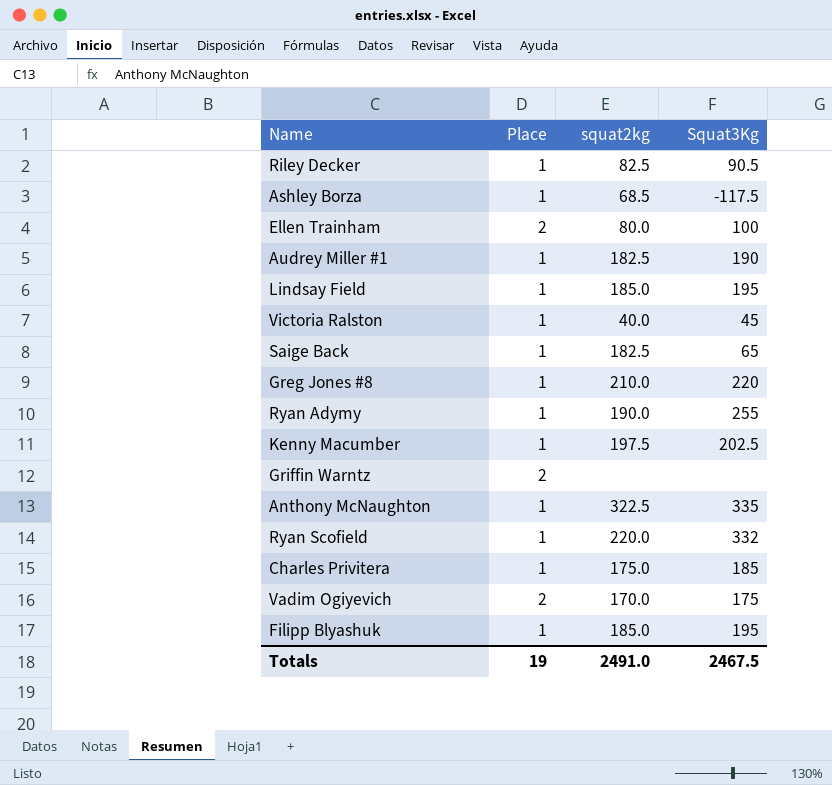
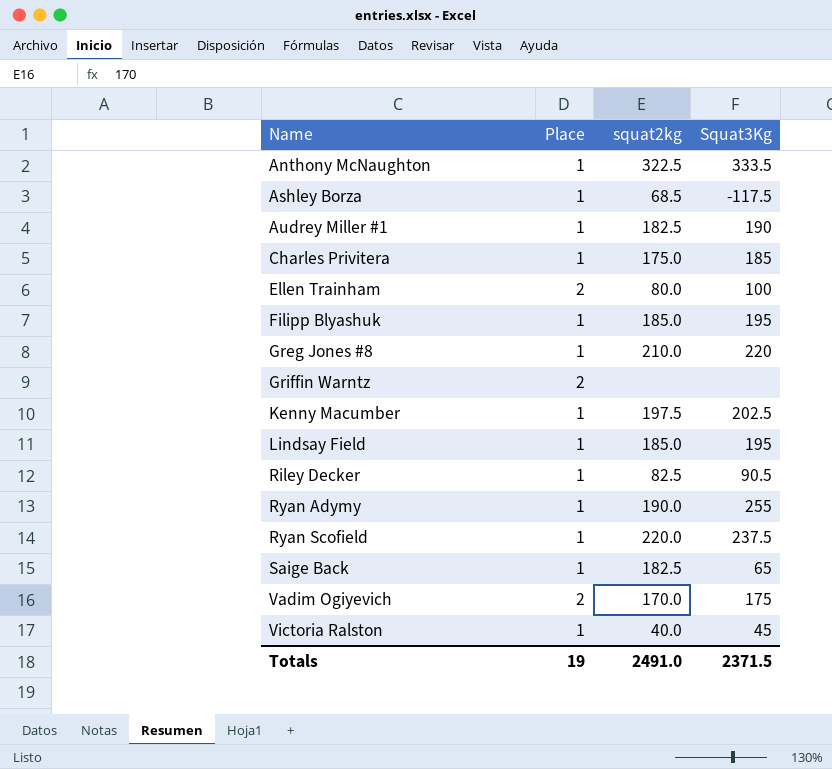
row order: none -> Name ascending
Anthony McNaughton | Squat3Kg: 335 -> 333.5
Ryan Scofield | Squat3Kg: 332 -> 237.5
Totals | Squat3Kg: 2467.5 -> 2371.5

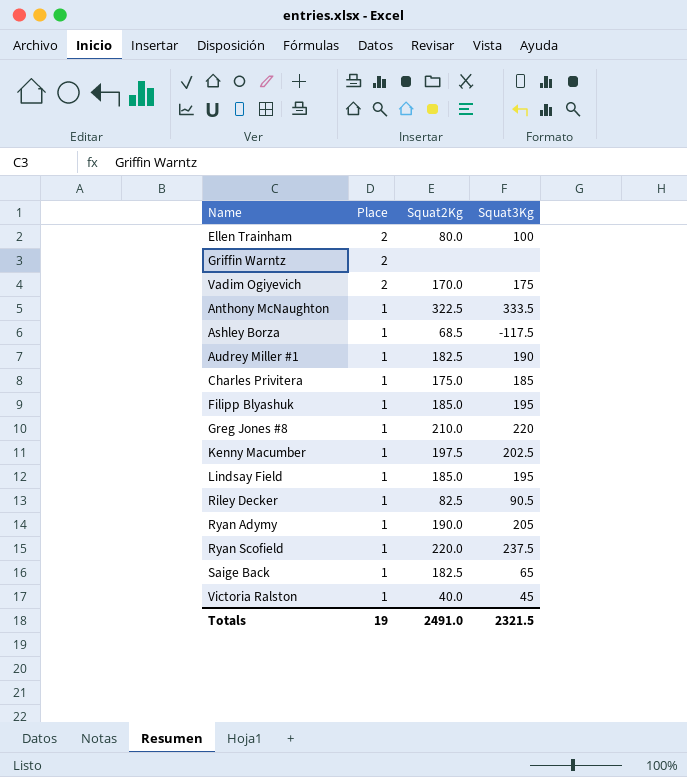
row order: Name ascending -> Place descending
column name: squat2kg -> Squat2Kg
Ryan Adymy | Squat3Kg: 255 -> 205
Totals | Squat3Kg: 2371.5 -> 2321.5

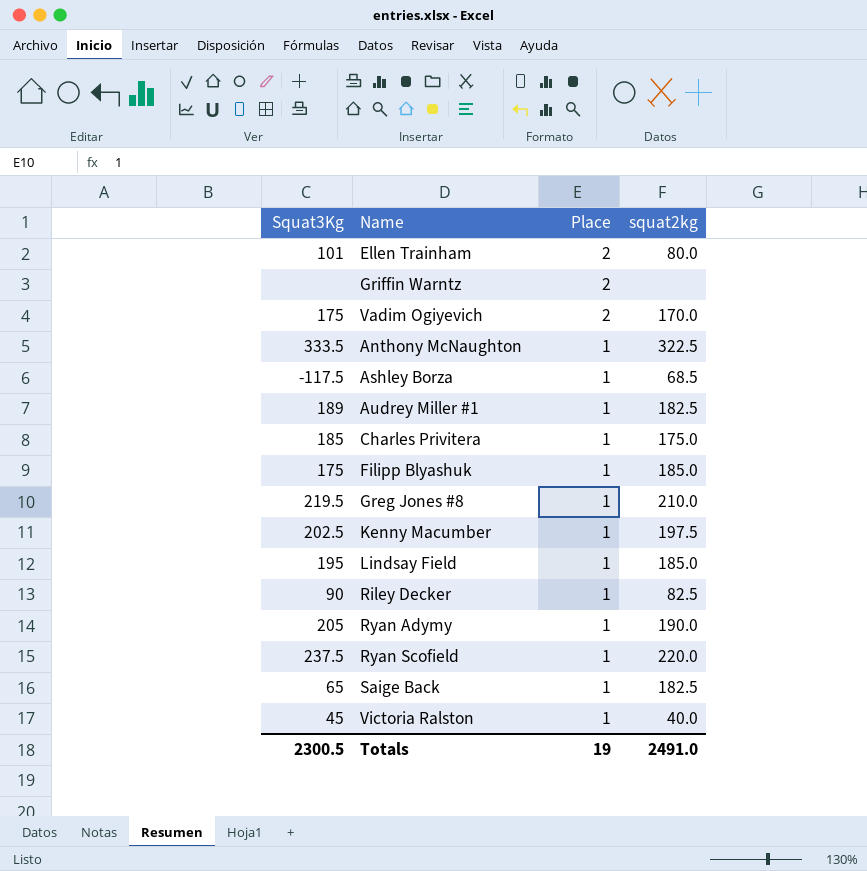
column Squat3Kg | position: 4 -> 1
column name: Squat2Kg -> squat2kg
Ellen Trainham | Squat3Kg: 100 -> 101
Audrey Miller #1 | Squat3Kg: 190 -> 189
Filipp Blyashuk | Squat3Kg: 195 -> 175
Greg Jones #8 | Squat3Kg: 220 -> 219.5
Riley Decker | Squat3Kg: 90.5 -> 90
Totals | Squat3Kg: 2321.5 -> 2300.5

